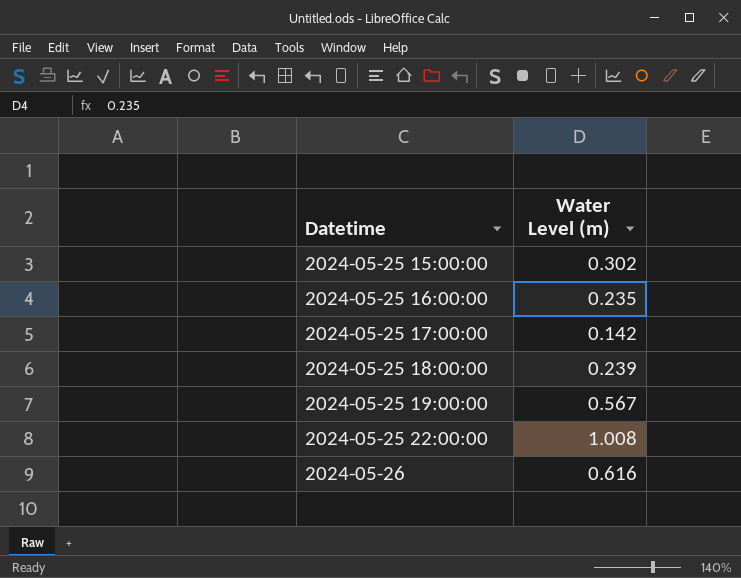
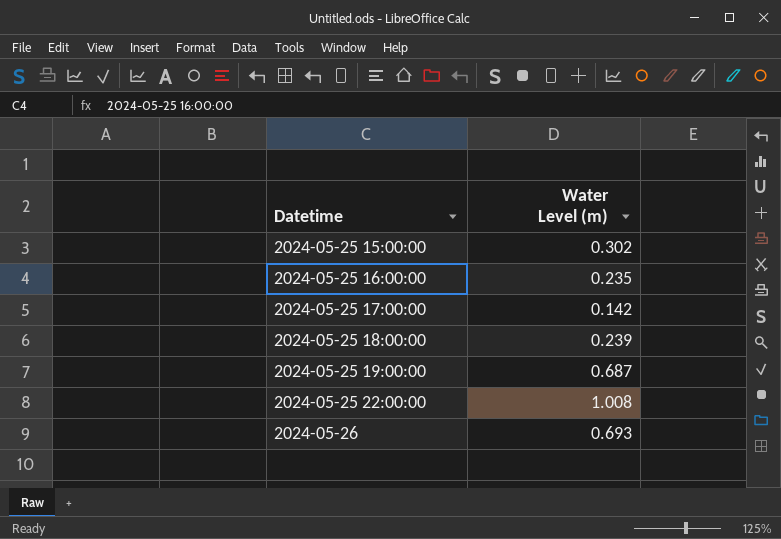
2024-05-25 19:00:00 | Water Level (m): 0.567 -> 0.687
2024-05-26 | Water Level (m): 0.616 -> 0.693

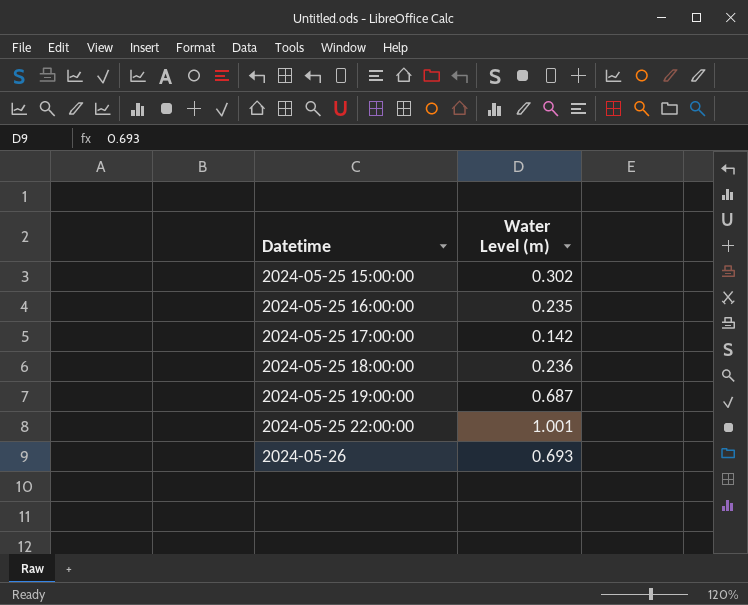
2024-05-25 18:00:00 | Water Level (m): 0.239 -> 0.236
2024-05-25 22:00:00 | Water Level (m): 1.008 -> 1.001

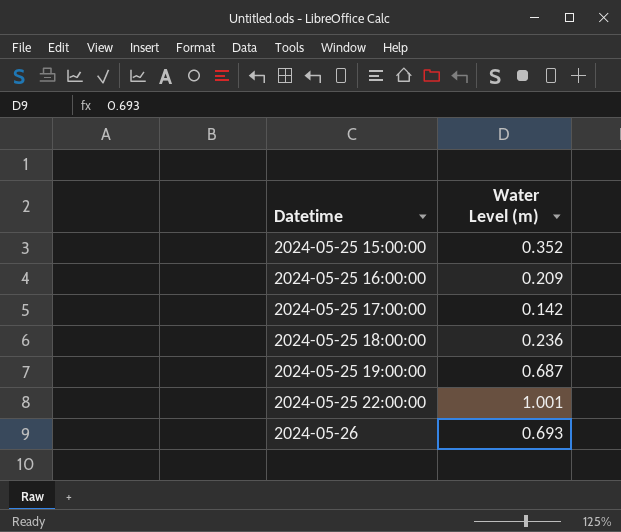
2024-05-25 15:00:00 | Water Level (m): 0.302 -> 0.352
2024-05-25 16:00:00 | Water Level (m): 0.235 -> 0.209

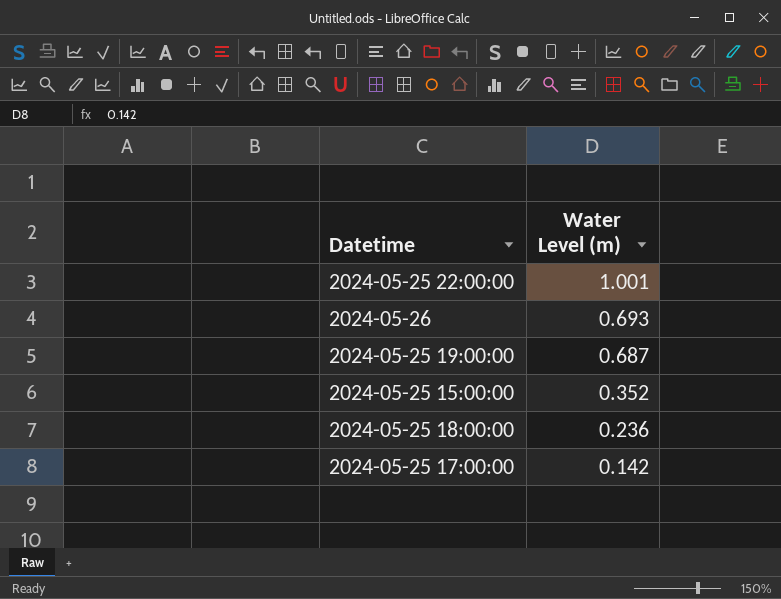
row order: Datetime ascending -> Water Level (m) descending
row 2024-05-25 16:00:00: 0.209 -> none

